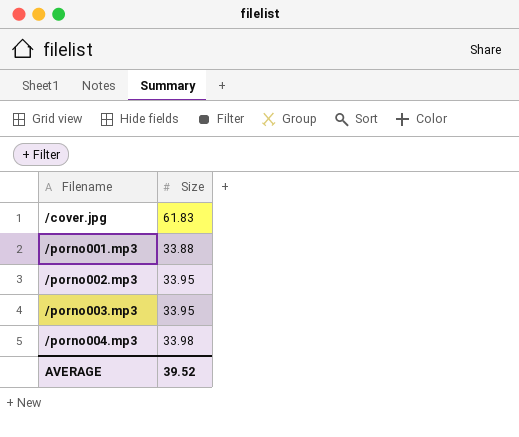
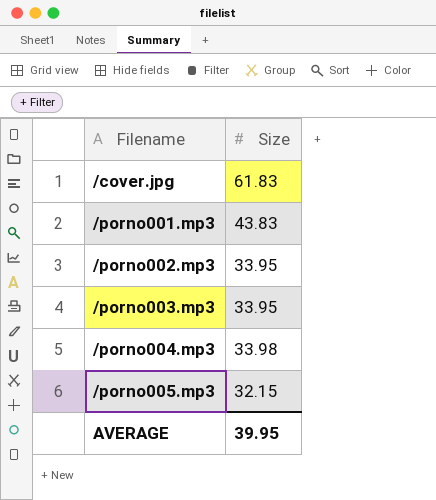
/porno001.mp3 | Size: 33.88 -> 43.83
row /porno005.mp3: none -> 32.15
AVERAGE | Size: 39.52 -> 39.95

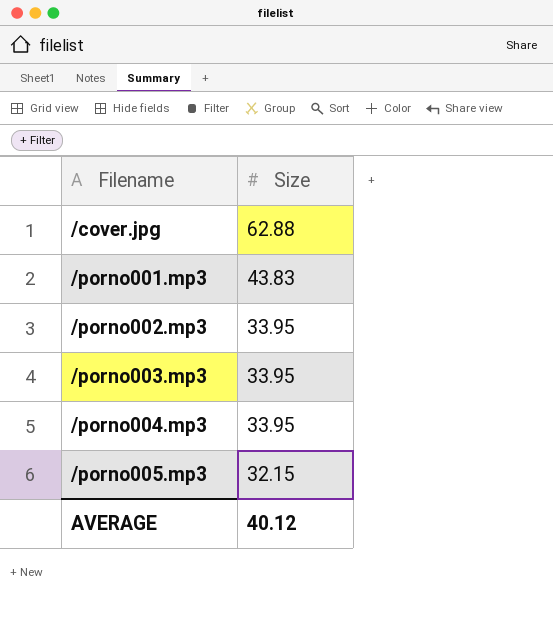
/cover.jpg | Size: 61.83 -> 62.88
/porno004.mp3 | Size: 33.98 -> 33.95
AVERAGE | Size: 39.95 -> 40.12

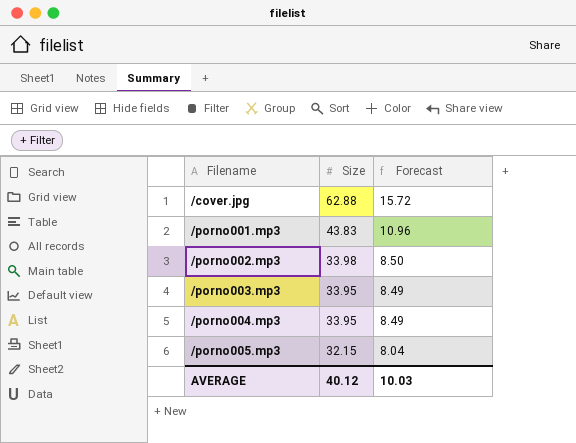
column Forecast | formula: none -> [Size] * 0.25
/porno002.mp3 | Size: 33.95 -> 33.98

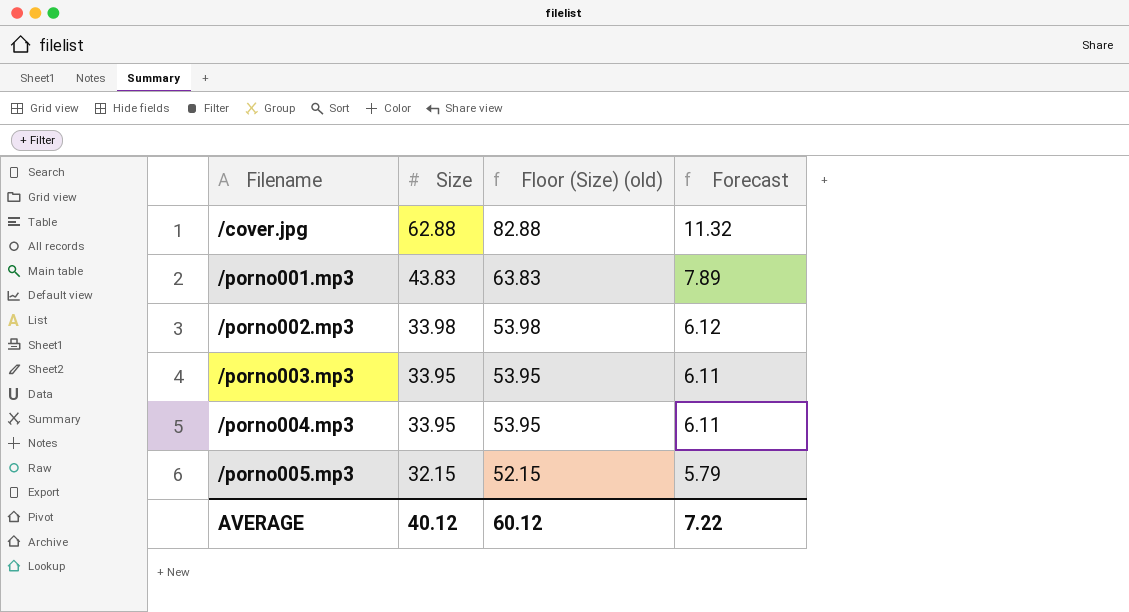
column Floor (Size) (old) | formula: none -> [Size] + 20
column Forecast | formula: [Size] * 0.25 -> [Size] * 0.18
AVERAGE | Forecast: 10.03 -> 7.22

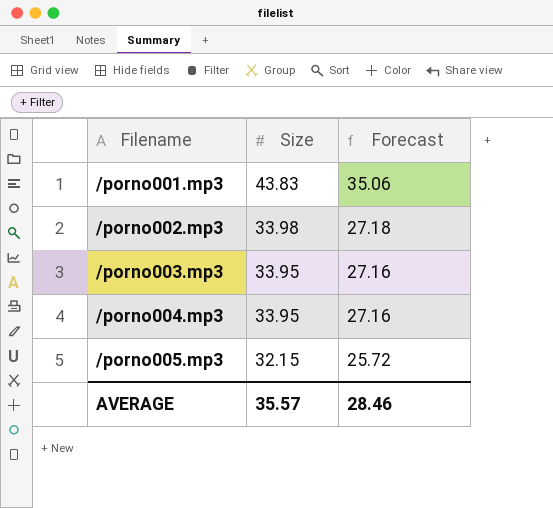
column Floor (Size) (old) | formula: [Size] + 20 -> none
column Forecast | formula: [Size] * 0.18 -> [Size] * 0.8
row /cover.jpg: 62.88 | 82.88 | 11.32 -> none
AVERAGE | Size: 40.12 -> 35.57
AVERAGE | Forecast: 7.22 -> 28.46

